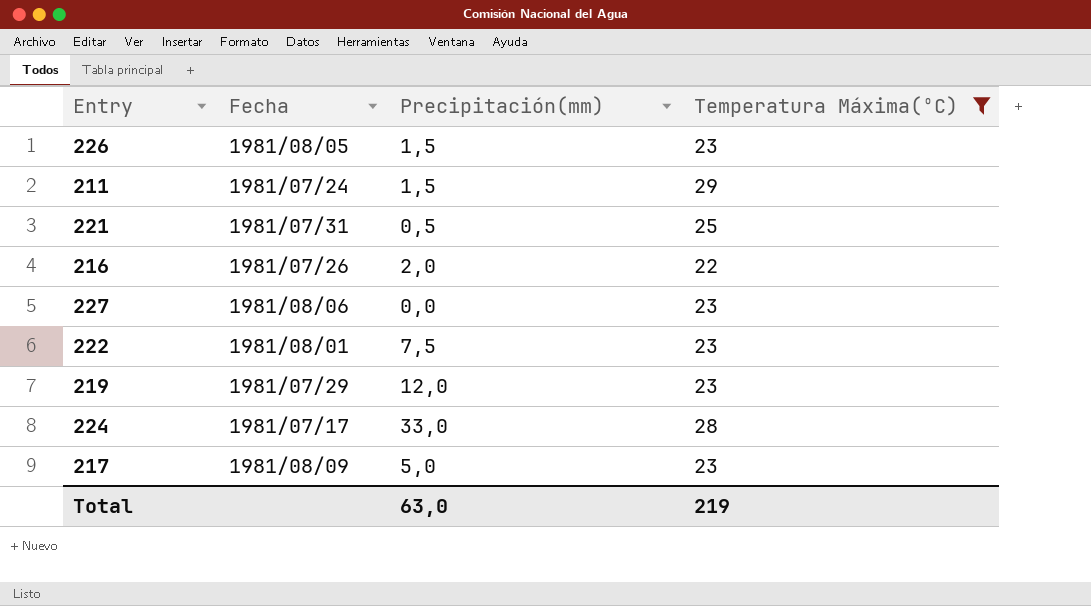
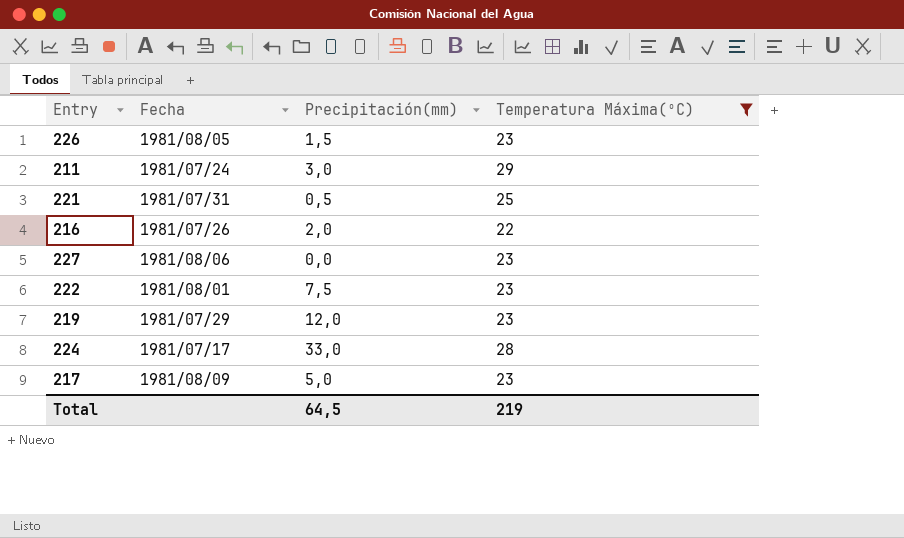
211 | Precipitación(mm): 1,5 -> 3,0
Total | Precipitación(mm): 63,0 -> 64,5

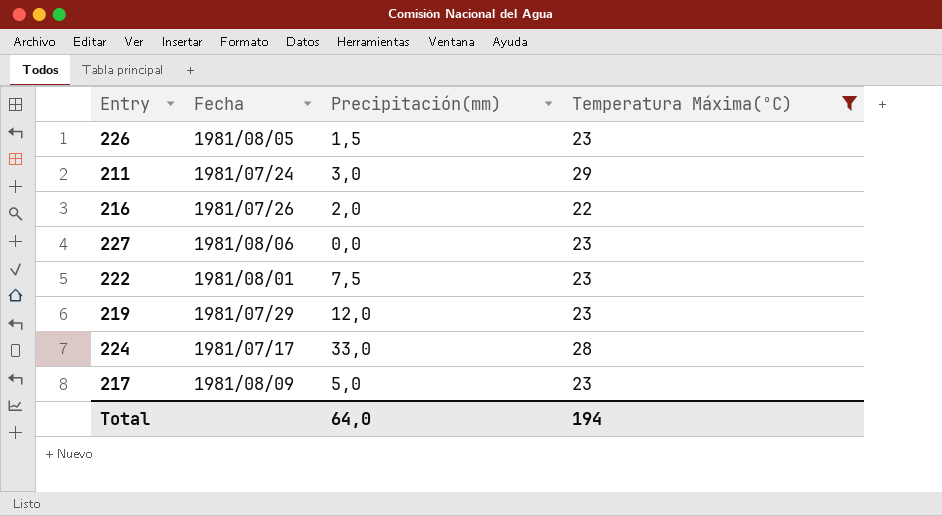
row 221: 1981/07/31 | 0,5 | 25 -> none
Total | Precipitación(mm): 64,5 -> 64,0
Total | Temperatura Máxima(ºC): 219 -> 194

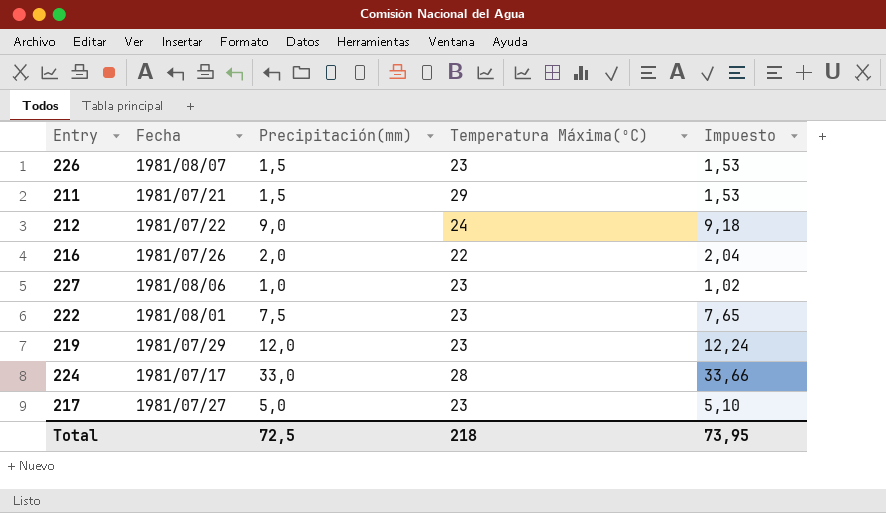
filter: Temperatura Máxima(ºC) != 24 -> none
column Impuesto | formula: none -> [Precipitación(mm)] * 1,02
226 | Fecha: 1981/08/05 -> 1981/08/07
211 | Fecha: 1981/07/24 -> 1981/07/21
211 | Precipitación(mm): 3,0 -> 1,5
227 | Precipitación(mm): 0,0 -> 1,0
217 | Fecha: 1981/08/09 -> 1981/07/27
Total | Precipitación(mm): 64,0 -> 72,5
Total | Temperatura Máxima(ºC): 194 -> 218

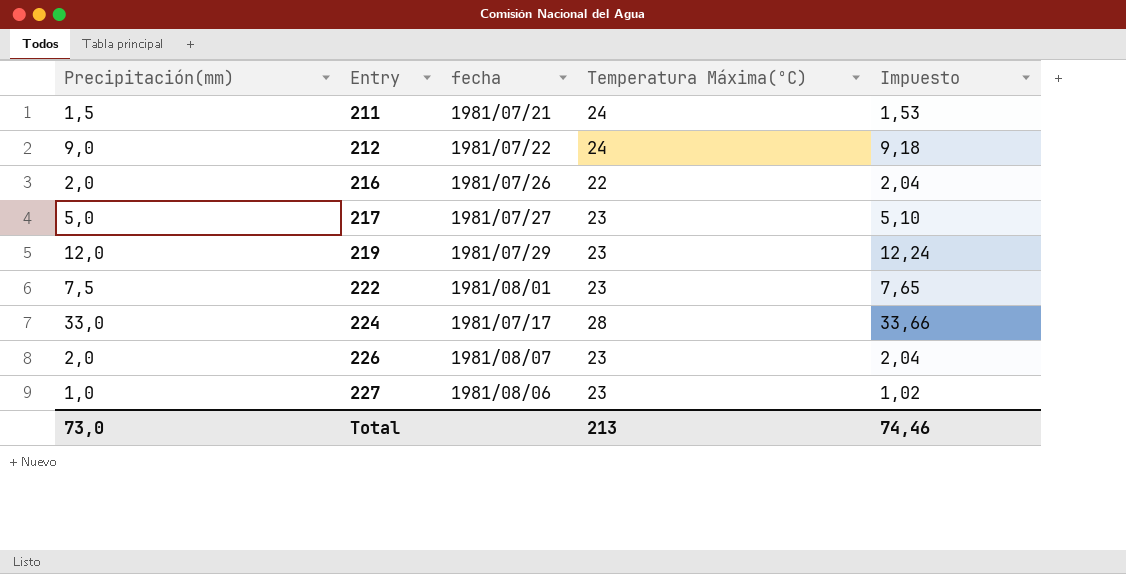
row order: none -> Entry ascending
column Precipitación(mm) | position: 3 -> 1
column name: Fecha -> fecha
211 | Temperatura Máxima(ºC): 29 -> 24
226 | Precipitación(mm): 1,5 -> 2,0
226 | Impuesto: 1,53 -> 2,04
Total | Precipitación(mm): 72,5 -> 73,0
Total | Temperatura Máxima(ºC): 218 -> 213
Total | Impuesto: 73,95 -> 74,46

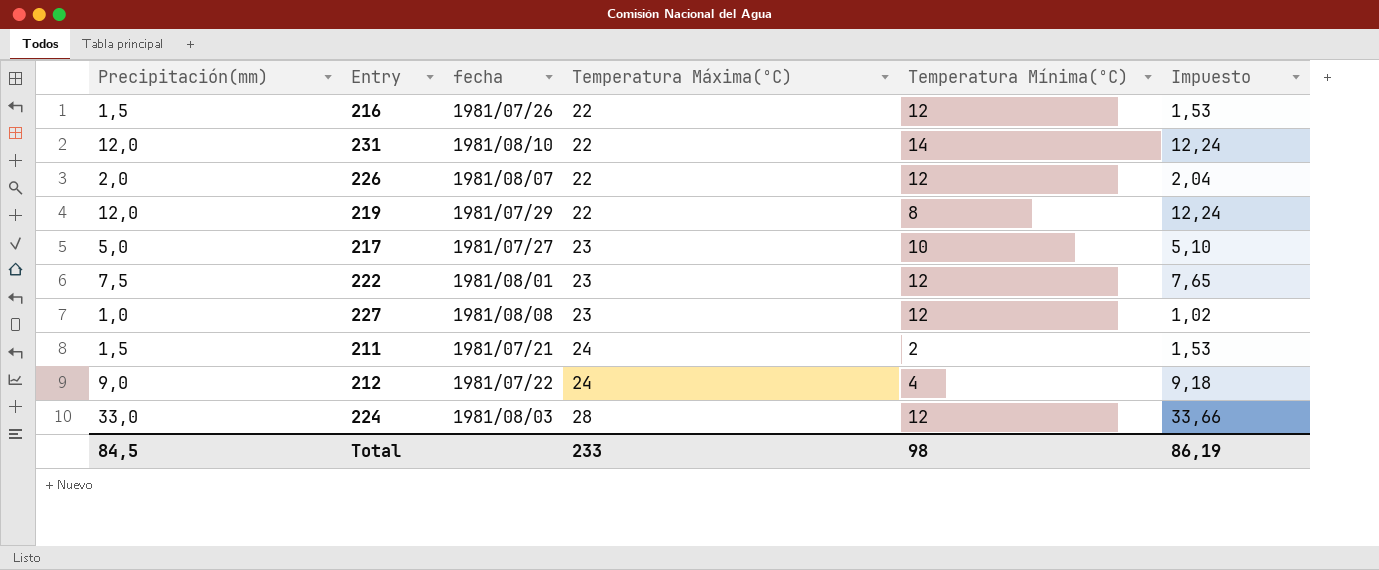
row order: Entry ascending -> Temperatura Máxima(ºC) ascending
column Temperatura Mínima(ºC) | position: none -> 5
216 | Precipitación(mm): 2,0 -> 1,5
216 | Impuesto: 2,04 -> 1,53
row 231: none -> 12,0 | 1981/08/10 | 22 | 14 | 12,24
226 | Temperatura Máxima(ºC): 23 -> 22
219 | Temperatura Máxima(ºC): 23 -> 22
227 | fecha: 1981/08/06 -> 1981/08/08
224 | fecha: 1981/07/17 -> 1981/08/03
Total | Precipitación(mm): 73,0 -> 84,5
Total | Temperatura Máxima(ºC): 213 -> 233
Total | Impuesto: 74,46 -> 86,19

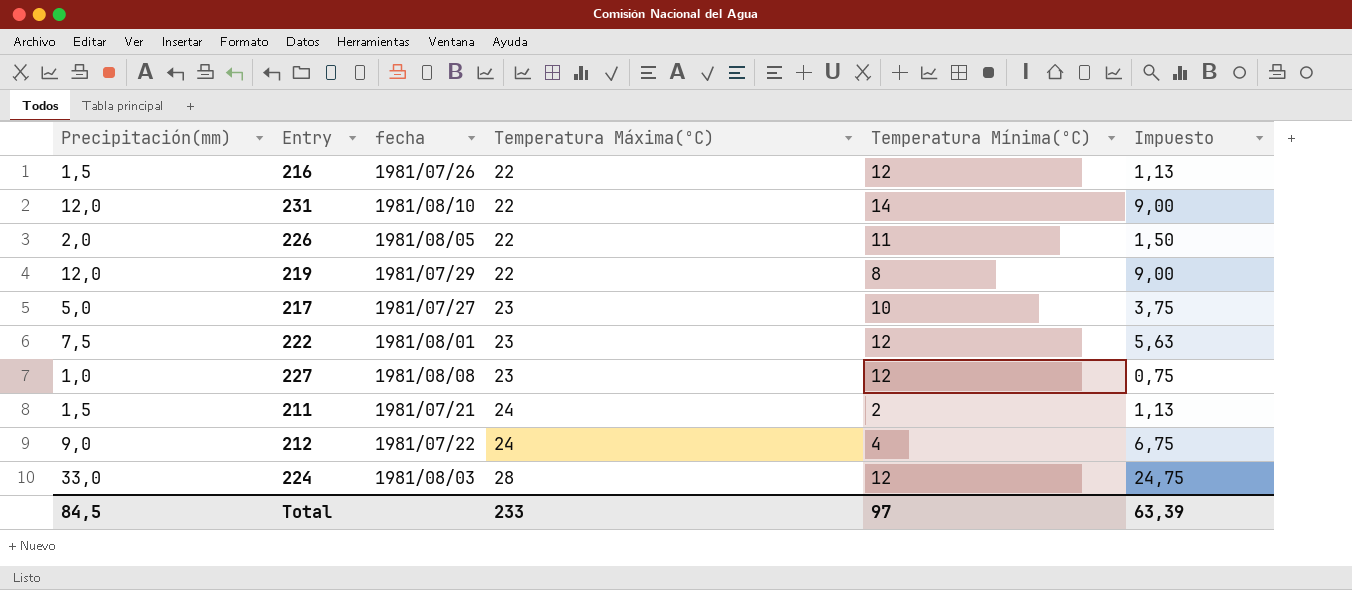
column Impuesto | formula: [Precipitación(mm)] * 1,02 -> [Precipitación(mm)] * 0,75
226 | fecha: 1981/08/07 -> 1981/08/05
226 | Temperatura Mínima(ºC): 12 -> 11
Total | Temperatura Mínima(ºC): 98 -> 97
Total | Impuesto: 86,19 -> 63,39

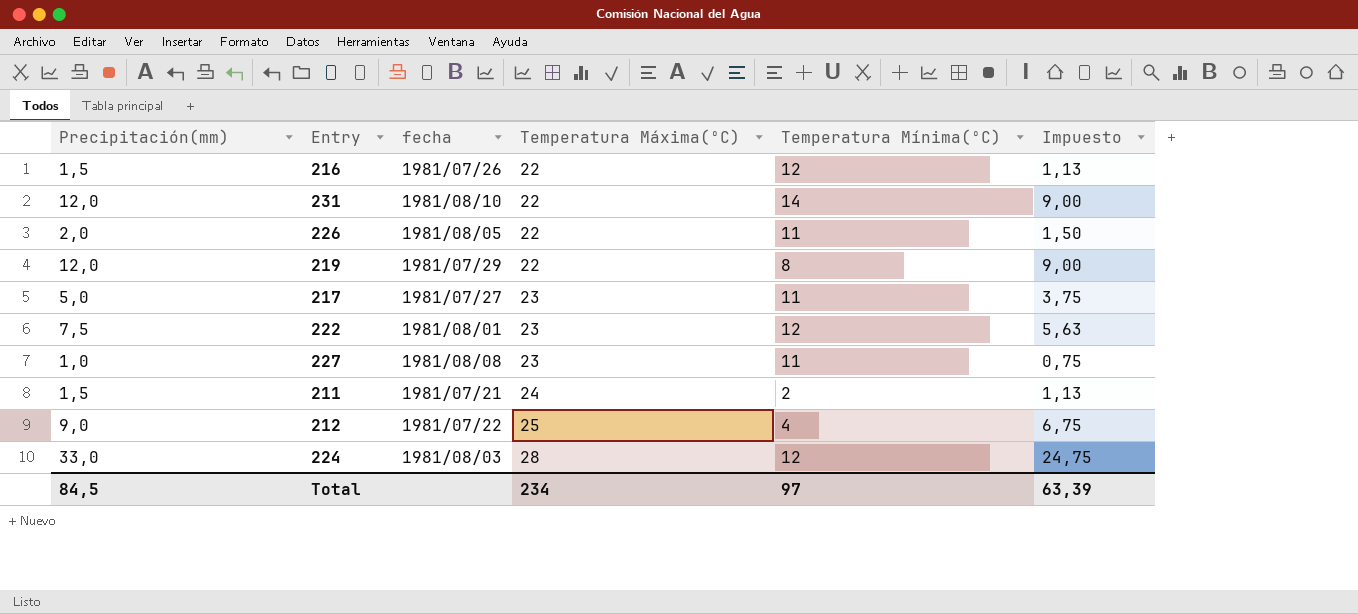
217 | Temperatura Mínima(ºC): 10 -> 11
227 | Temperatura Mínima(ºC): 12 -> 11
212 | Temperatura Máxima(ºC): 24 -> 25
Total | Temperatura Máxima(ºC): 233 -> 234

